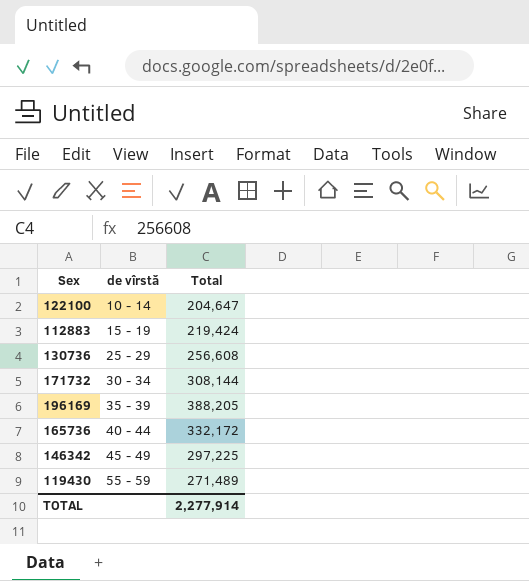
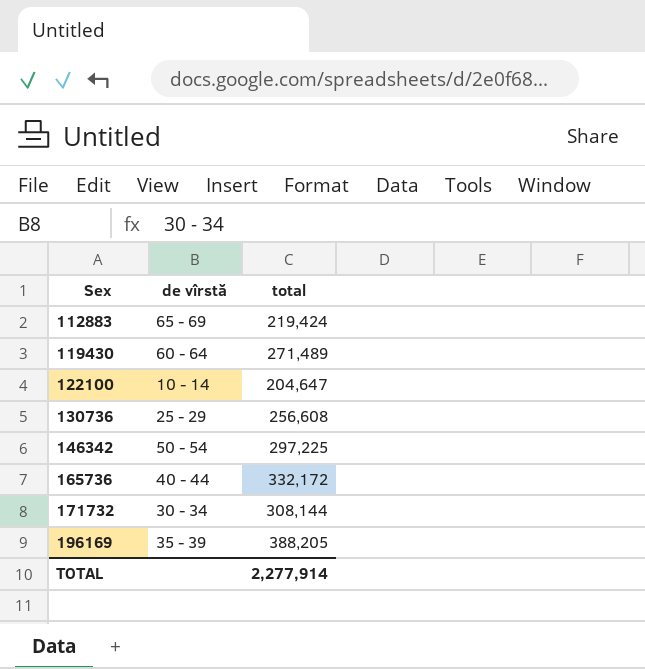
row order: de vîrstă ascending -> Sex ascending
column name: Total -> total
112883 | de vîrstă: 15 - 19 -> 65 - 69
119430 | de vîrstă: 55 - 59 -> 60 - 64
146342 | de vîrstă: 45 - 49 -> 50 - 54

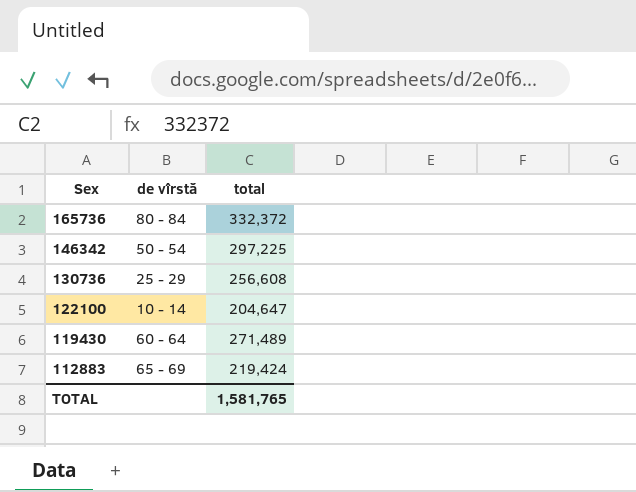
row order: Sex ascending -> Sex descending
row 171732: 30 - 34 | 308,144 -> none
row 196169: 35 - 39 | 388,205 -> none
165736 | de vîrstă: 40 - 44 -> 80 - 84
165736 | total: 332,172 -> 332,372
TOTAL | total: 2,277,914 -> 1,581,765

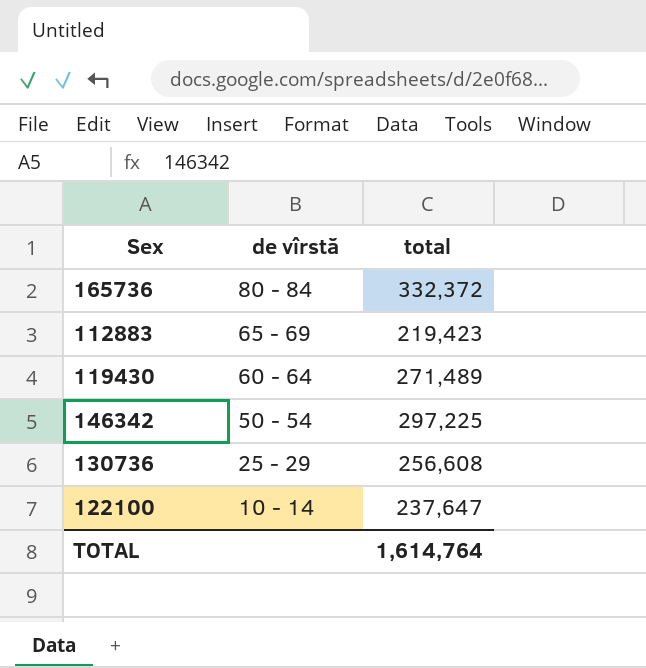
row order: Sex descending -> de vîrstă descending
112883 | total: 219,424 -> 219,423
122100 | total: 204,647 -> 237,647
TOTAL | total: 1,581,765 -> 1,614,764

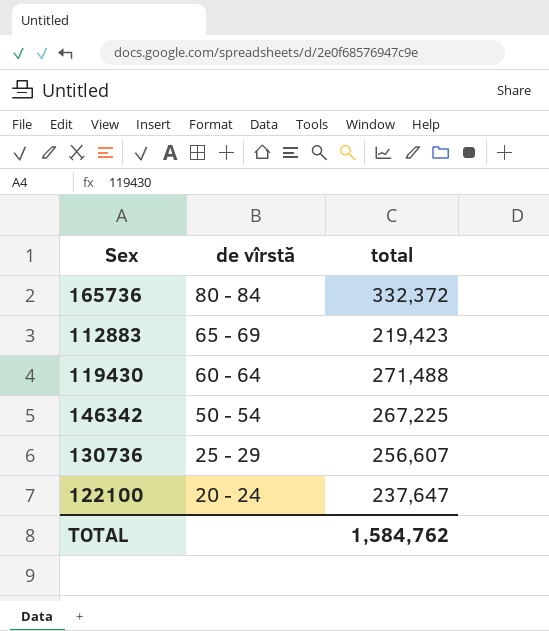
119430 | total: 271,489 -> 271,488
146342 | total: 297,225 -> 267,225
130736 | total: 256,608 -> 256,607
122100 | de vîrstă: 10 - 14 -> 20 - 24
TOTAL | total: 1,614,764 -> 1,584,762

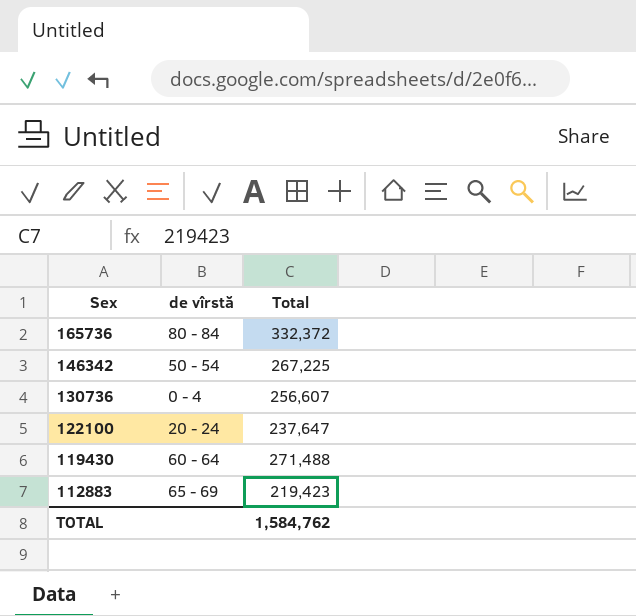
row order: de vîrstă descending -> Sex descending
column name: total -> Total
130736 | de vîrstă: 25 - 29 -> 0 - 4

